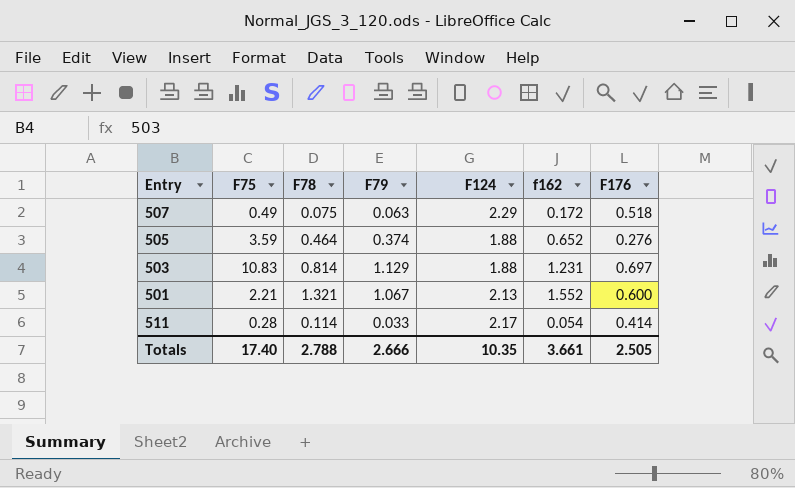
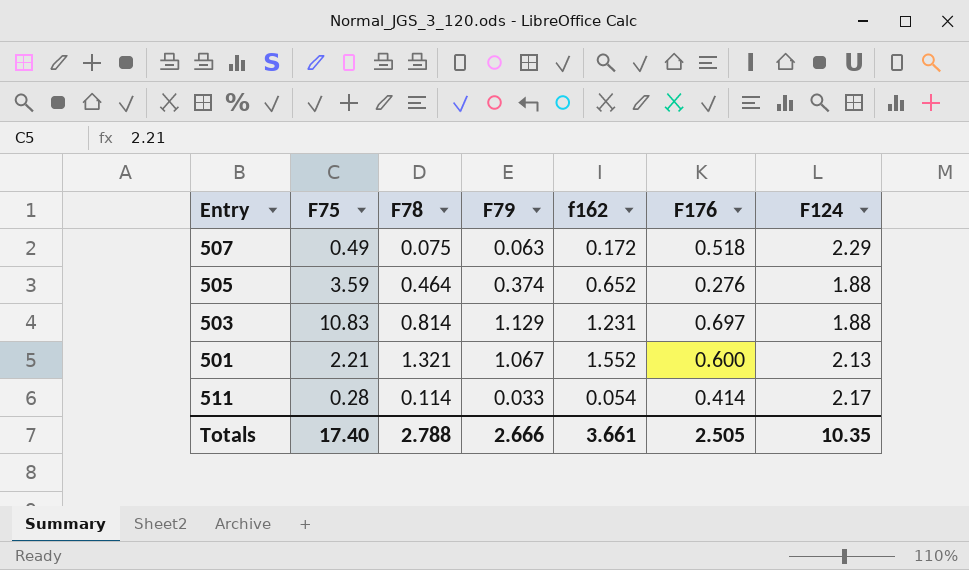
column F124 | position: 5 -> 7

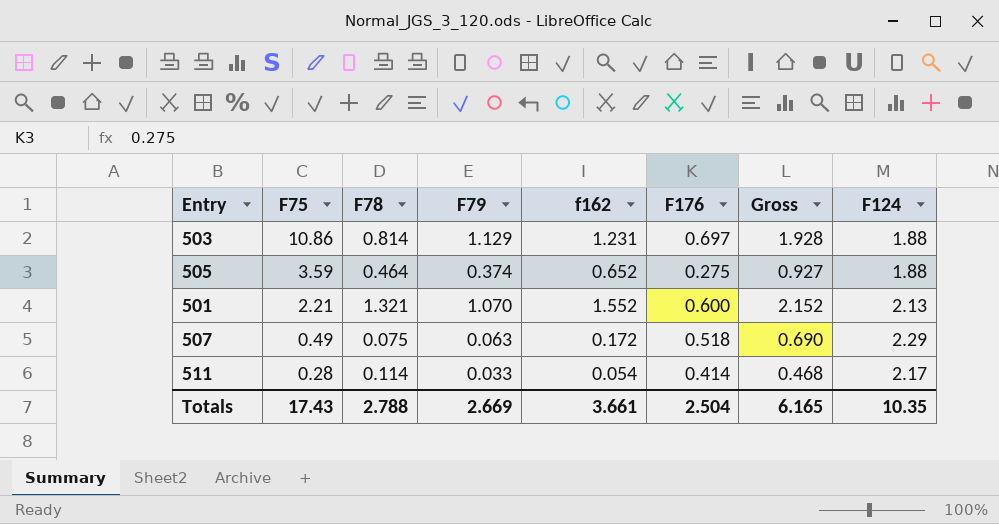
row order: none -> F75 descending
column Gross | formula: none -> [f162] + [F176]
503 | F75: 10.83 -> 10.86
505 | F176: 0.276 -> 0.275
501 | F79: 1.067 -> 1.070
Totals | F75: 17.40 -> 17.43
Totals | F79: 2.666 -> 2.669
Totals | F176: 2.505 -> 2.504

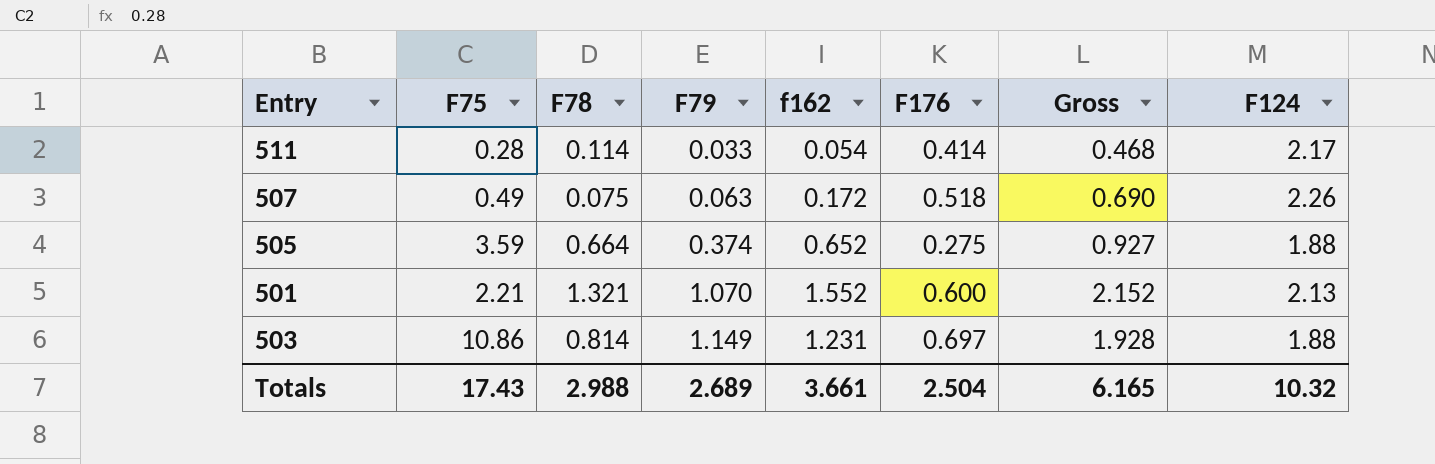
row order: F75 descending -> F79 ascending
507 | F124: 2.29 -> 2.26
505 | F78: 0.464 -> 0.664
503 | F79: 1.129 -> 1.149
Totals | F78: 2.788 -> 2.988
Totals | F79: 2.669 -> 2.689
Totals | F124: 10.35 -> 10.32

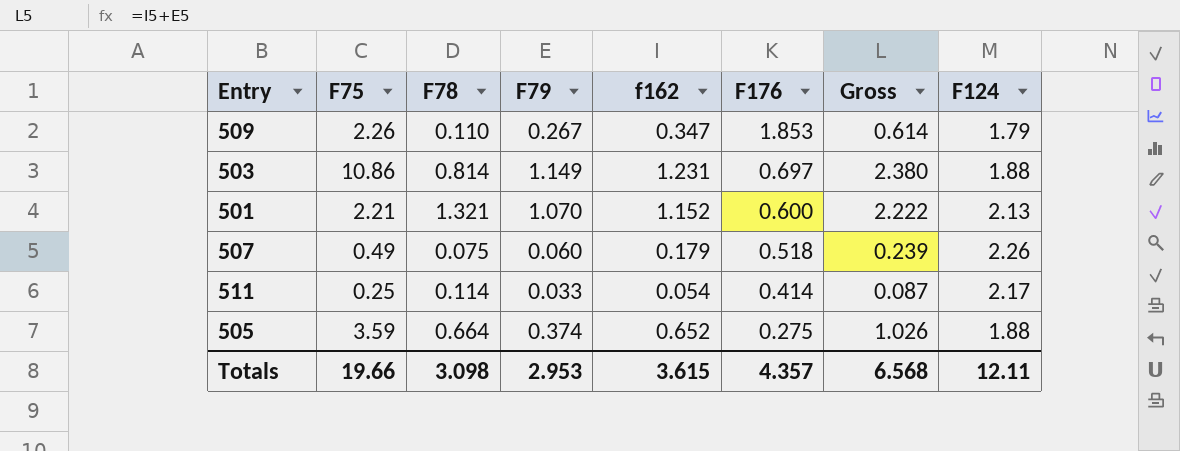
row order: F79 ascending -> F176 descending
column Gross | formula: [f162] + [F176] -> [F79] + [f162]
row 509: none -> 2.26 | 0.110 | 0.267 | 0.347 | 1.853 | 0.614 | 1.79
501 | f162: 1.552 -> 1.152
507 | F79: 0.063 -> 0.060
507 | f162: 0.172 -> 0.179
511 | F75: 0.28 -> 0.25
Totals | F75: 17.43 -> 19.66
Totals | F78: 2.988 -> 3.098
Totals | F79: 2.689 -> 2.953
Totals | f162: 3.661 -> 3.615
Totals | F176: 2.504 -> 4.357
Totals | Gross: 6.165 -> 6.568
Totals | F124: 10.32 -> 12.11

